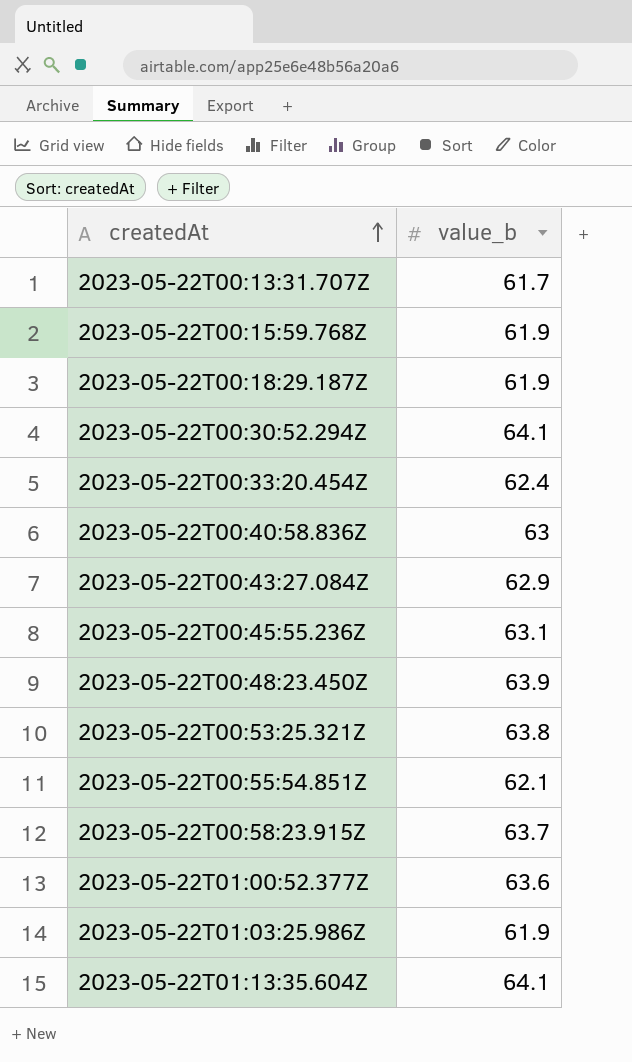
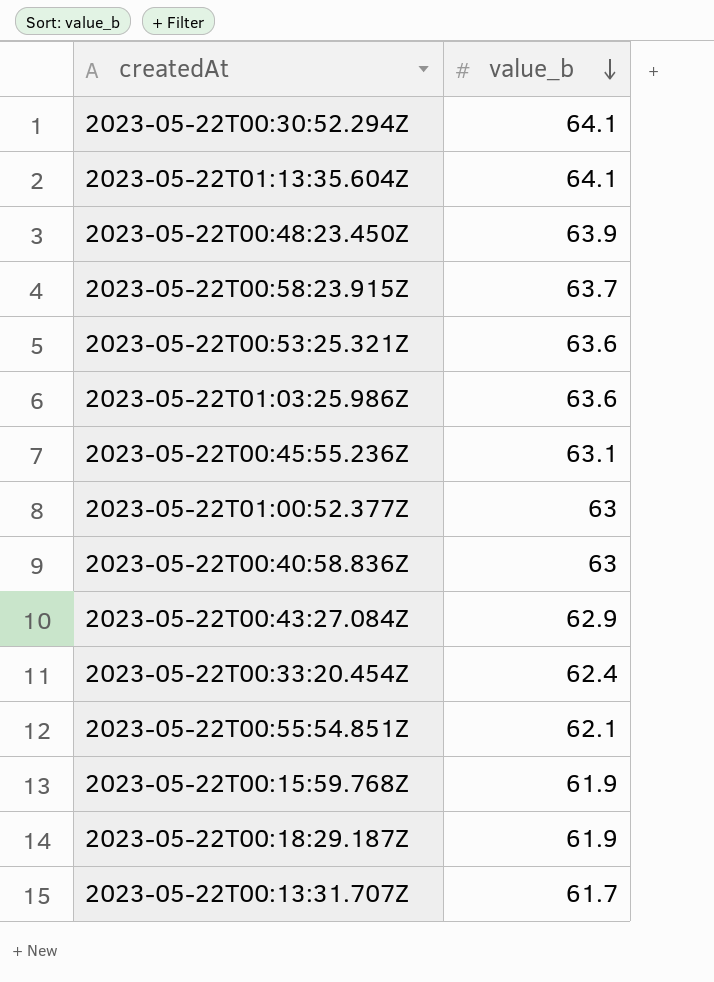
row order: createdAt ascending -> value_b descending
2023-05-22T00:53:25.321Z | value_b: 63.8 -> 63.6
2023-05-22T01:03:25.986Z | value_b: 61.9 -> 63.6
2023-05-22T01:00:52.377Z | value_b: 63.6 -> 63

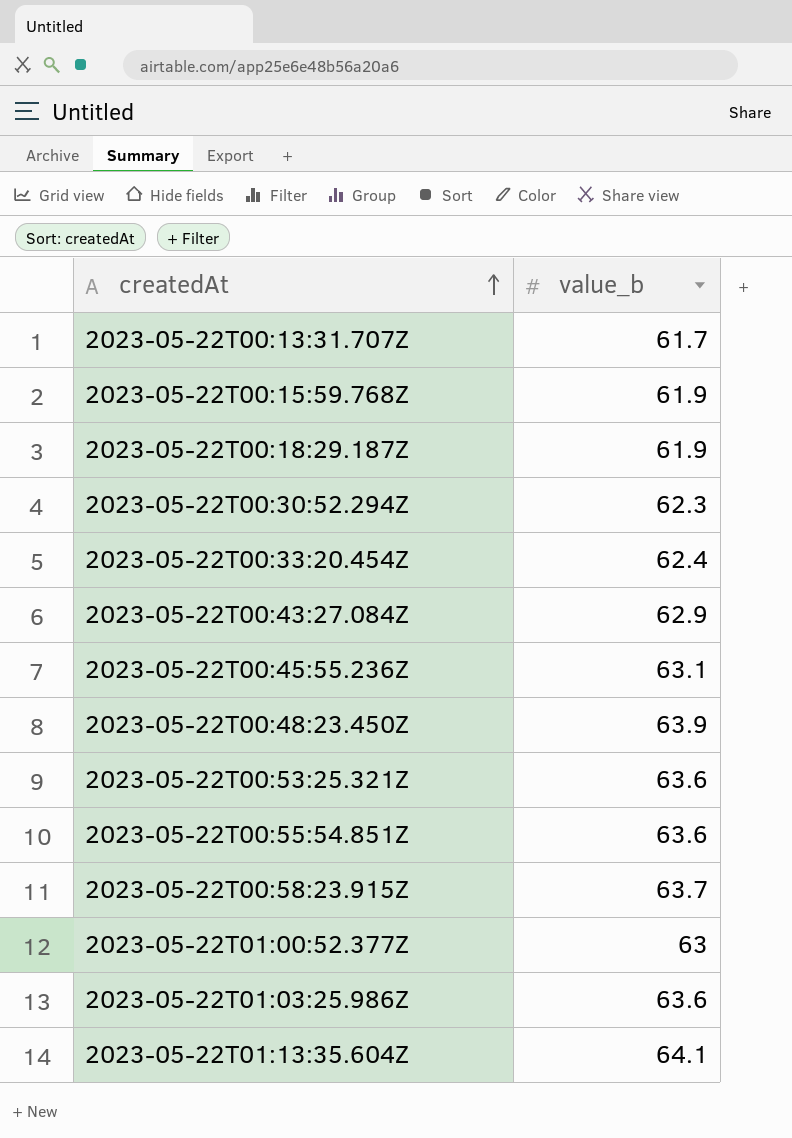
row order: value_b descending -> createdAt ascending
row 2023-05-22T00:40:58.836Z: 63 -> none
2023-05-22T00:30:52.294Z | value_b: 64.1 -> 62.3
2023-05-22T00:55:54.851Z | value_b: 62.1 -> 63.6

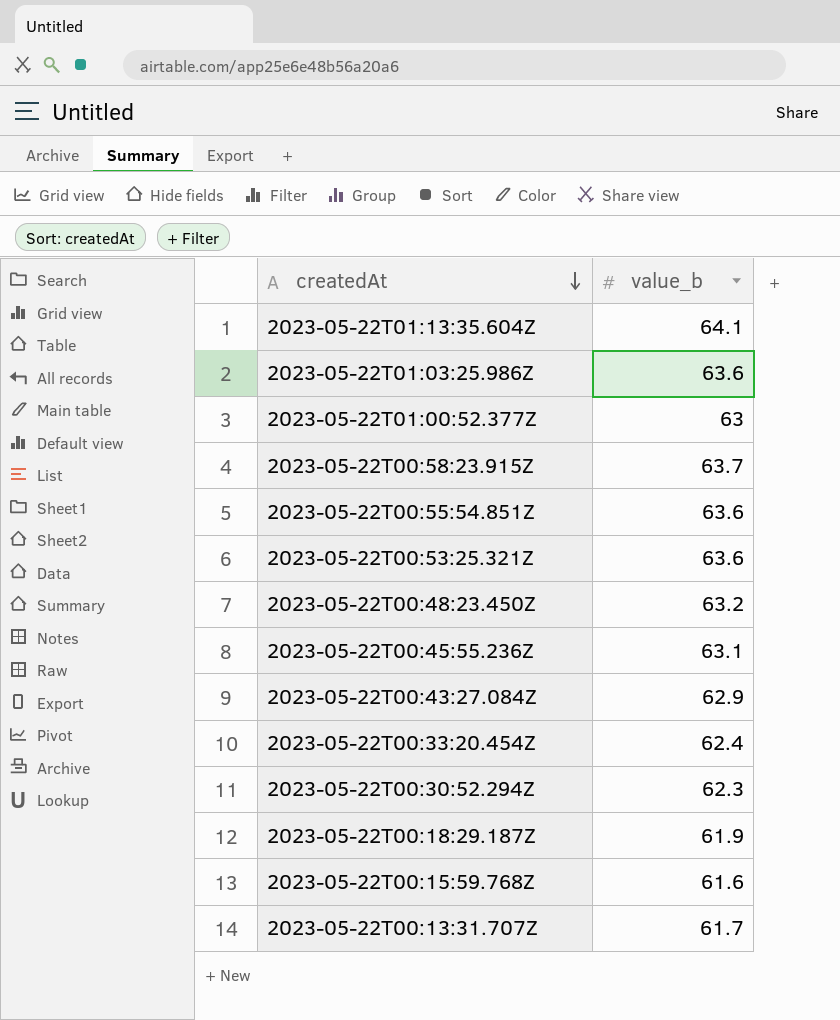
row order: createdAt ascending -> createdAt descending
2023-05-22T00:48:23.450Z | value_b: 63.9 -> 63.2
2023-05-22T00:15:59.768Z | value_b: 61.9 -> 61.6

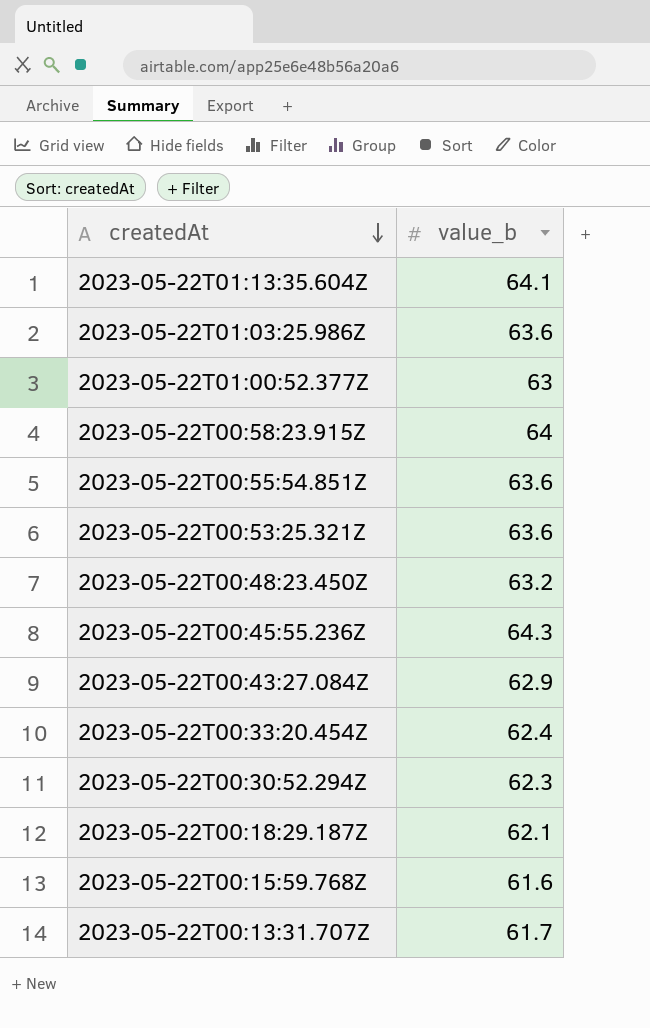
2023-05-22T00:58:23.915Z | value_b: 63.7 -> 64
2023-05-22T00:45:55.236Z | value_b: 63.1 -> 64.3
2023-05-22T00:18:29.187Z | value_b: 61.9 -> 62.1

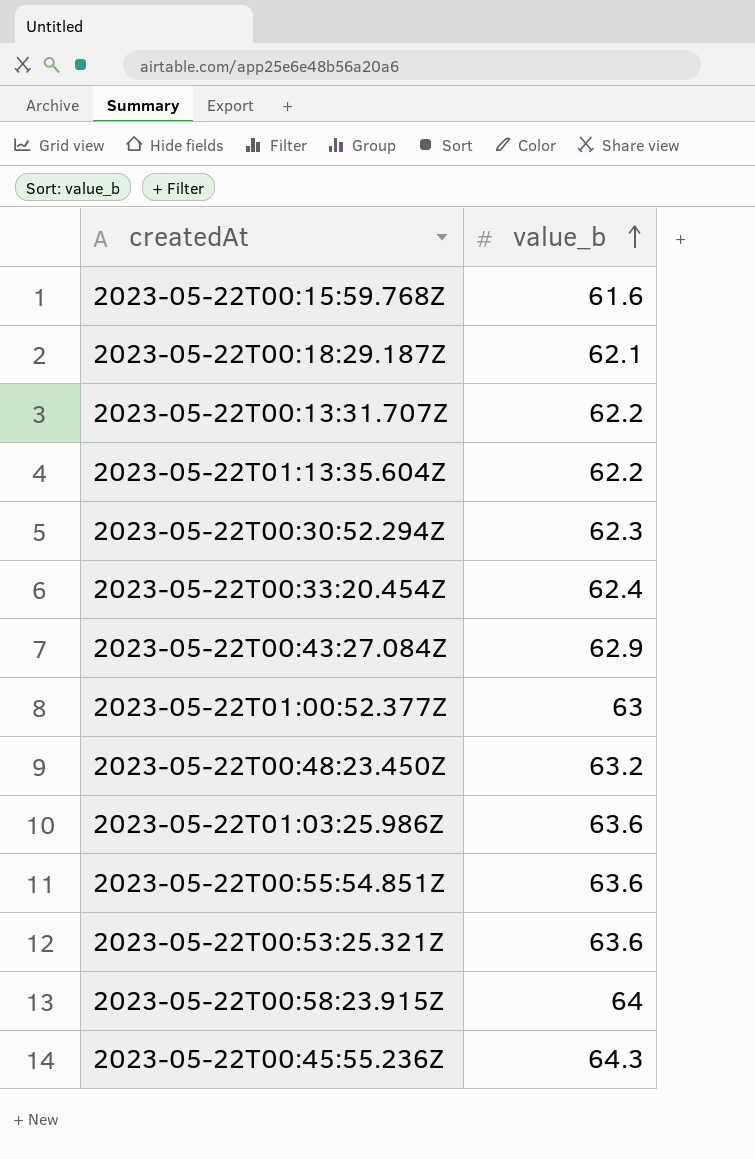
row order: createdAt descending -> value_b ascending
2023-05-22T00:13:31.707Z | value_b: 61.7 -> 62.2
2023-05-22T01:13:35.604Z | value_b: 64.1 -> 62.2

